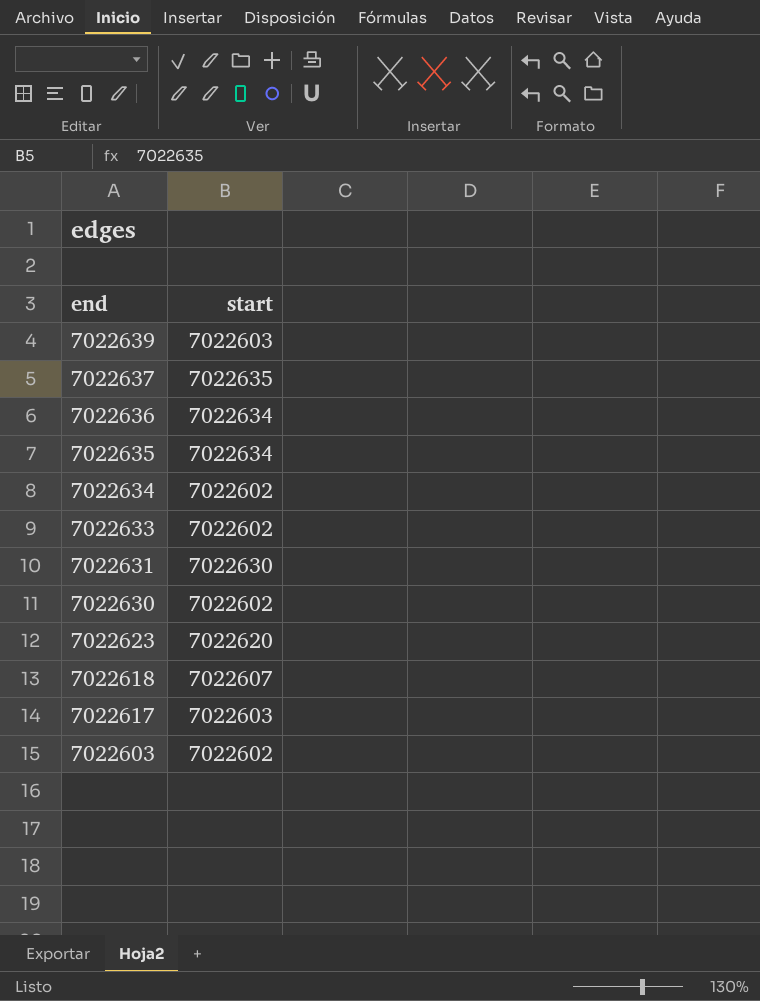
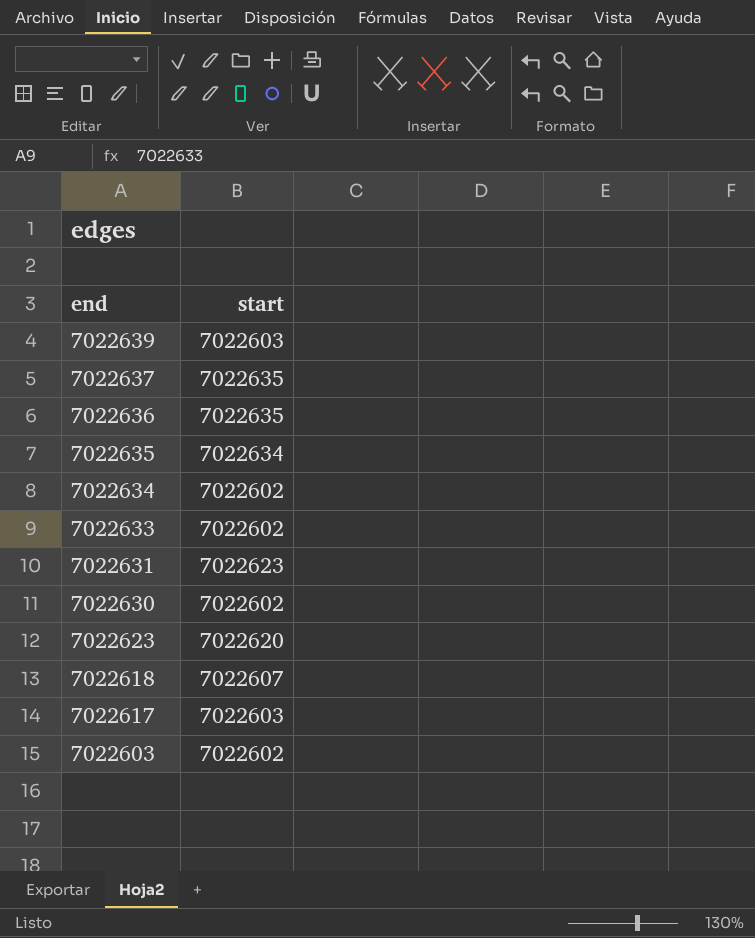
7022636 | start: 7022634 -> 7022635
7022631 | start: 7022630 -> 7022623

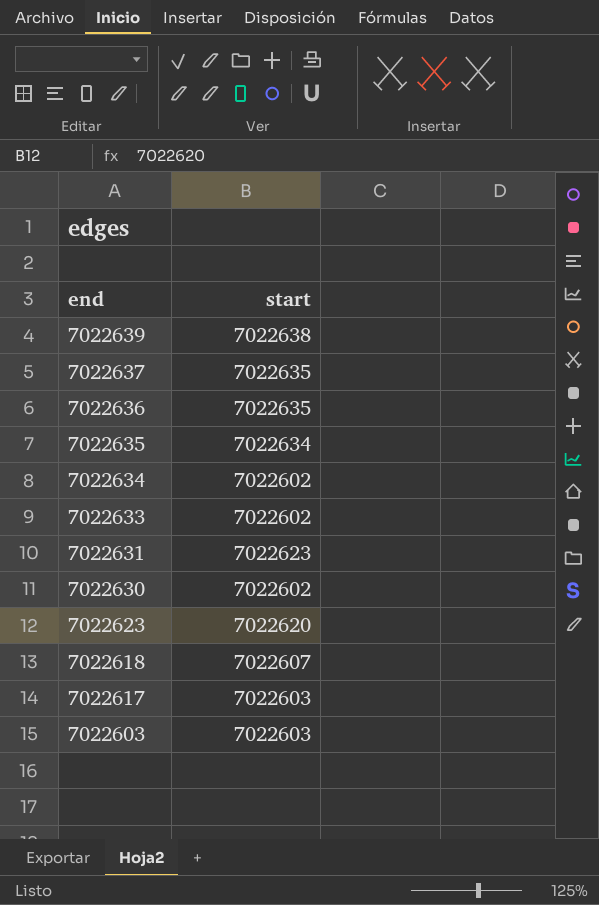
7022639 | start: 7022603 -> 7022638
7022603 | start: 7022602 -> 7022603

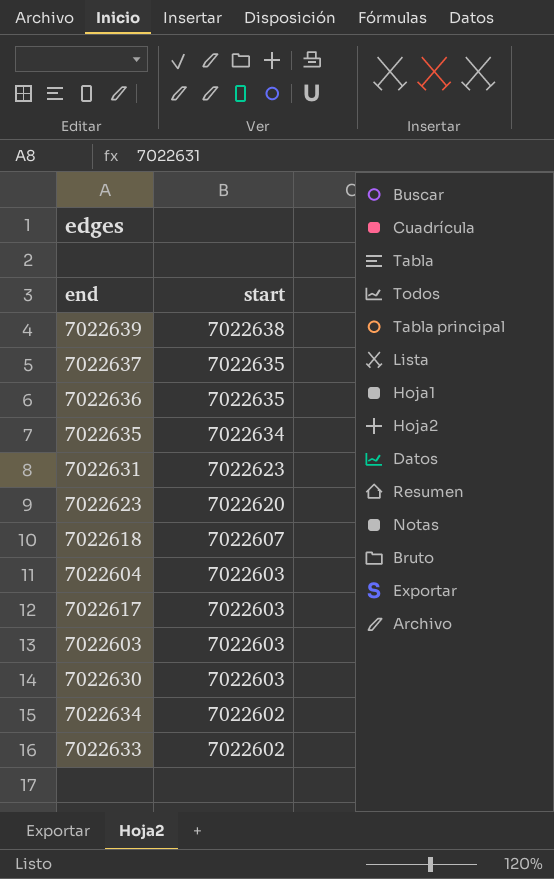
row order: end descending -> start descending
row 7022604: none -> 7022603
7022630 | start: 7022602 -> 7022603

